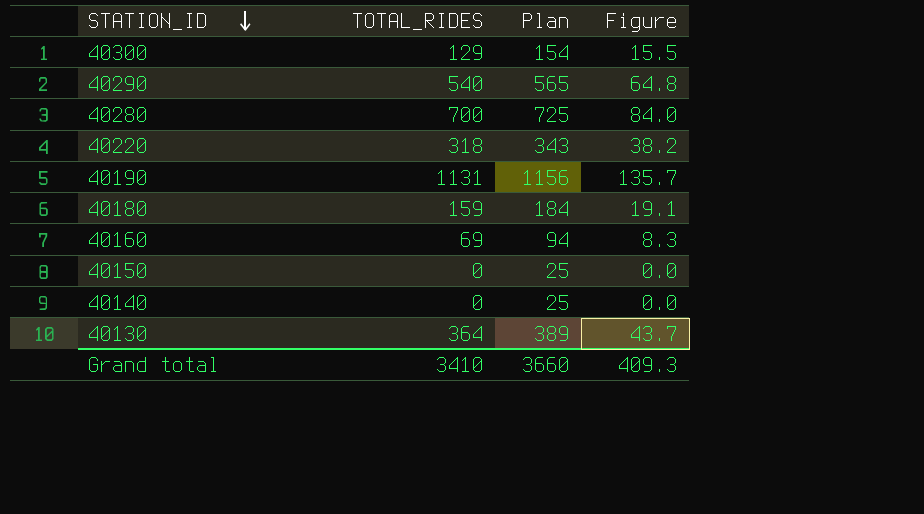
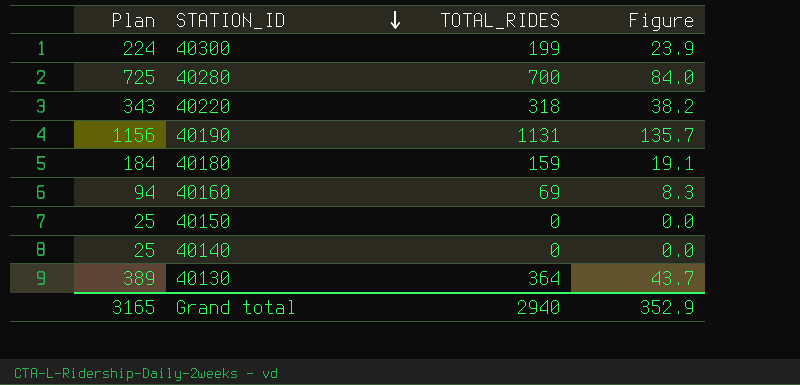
column Plan | position: 3 -> 1
row 40290: 540 | 565 | 64.8 -> none
40300 | Plan: 154 -> 224
40300 | TOTAL_RIDES: 129 -> 199
40300 | Figure: 15.5 -> 23.9
Grand total | Plan: 3660 -> 3165
Grand total | TOTAL_RIDES: 3410 -> 2940
Grand total | Figure: 409.3 -> 352.9

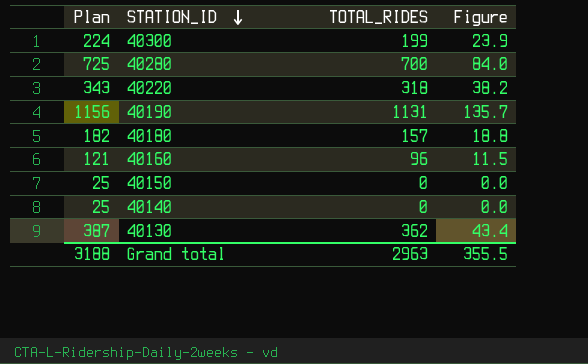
40180 | Plan: 184 -> 182
40180 | TOTAL_RIDES: 159 -> 157
40180 | Figure: 19.1 -> 18.8
40160 | Plan: 94 -> 121
40160 | TOTAL_RIDES: 69 -> 96
40160 | Figure: 8.3 -> 11.5
40130 | Plan: 389 -> 387
40130 | TOTAL_RIDES: 364 -> 362
40130 | Figure: 43.7 -> 43.4
Grand total | Plan: 3165 -> 3188
Grand total | TOTAL_RIDES: 2940 -> 2963
Grand total | Figure: 352.9 -> 355.5

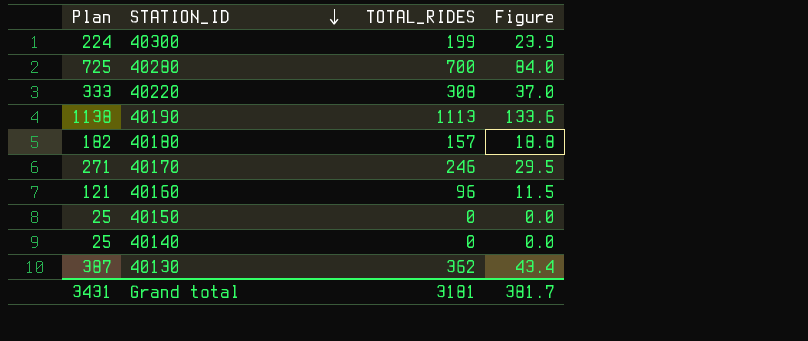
40220 | Plan: 343 -> 333
40220 | TOTAL_RIDES: 318 -> 308
40220 | Figure: 38.2 -> 37.0
40190 | Plan: 1156 -> 1138
40190 | TOTAL_RIDES: 1131 -> 1113
40190 | Figure: 135.7 -> 133.6
row 40170: none -> 271 | 246 | 29.5
Grand total | Plan: 3188 -> 3431
Grand total | TOTAL_RIDES: 2963 -> 3181
Grand total | Figure: 355.5 -> 381.7

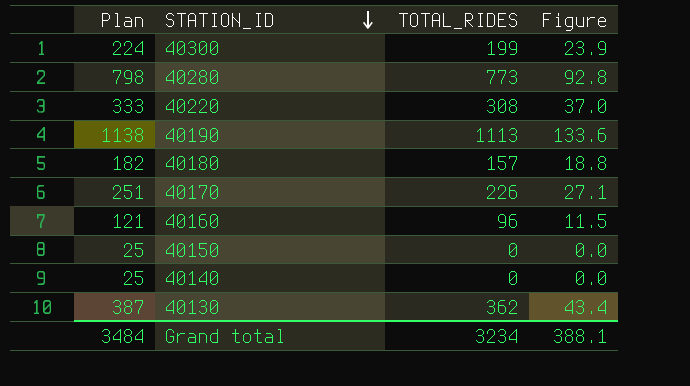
40280 | Plan: 725 -> 798
40280 | TOTAL_RIDES: 700 -> 773
40280 | Figure: 84.0 -> 92.8
40170 | Plan: 271 -> 251
40170 | TOTAL_RIDES: 246 -> 226
40170 | Figure: 29.5 -> 27.1
Grand total | Plan: 3431 -> 3484
Grand total | TOTAL_RIDES: 3181 -> 3234
Grand total | Figure: 381.7 -> 388.1

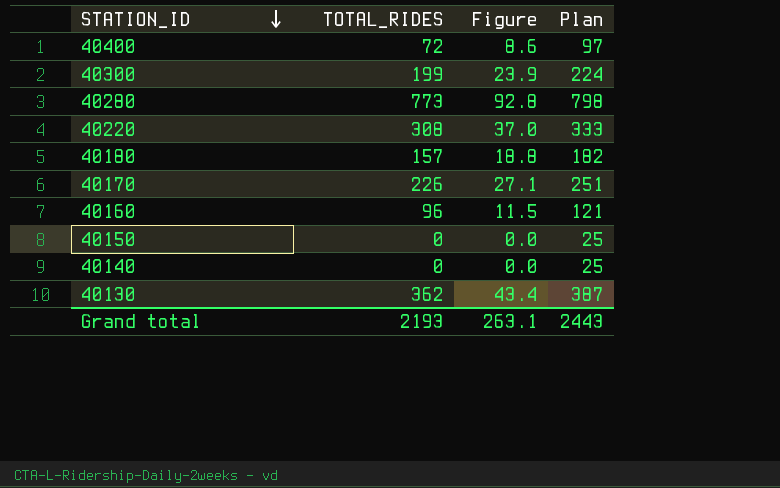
column Plan | position: 1 -> 4
row 40190: 1138 | 1113 | 133.6 -> none
row 40400: none -> 72 | 8.6 | 97
Grand total | TOTAL_RIDES: 3234 -> 2193
Grand total | Figure: 388.1 -> 263.1
Grand total | Plan: 3484 -> 2443

